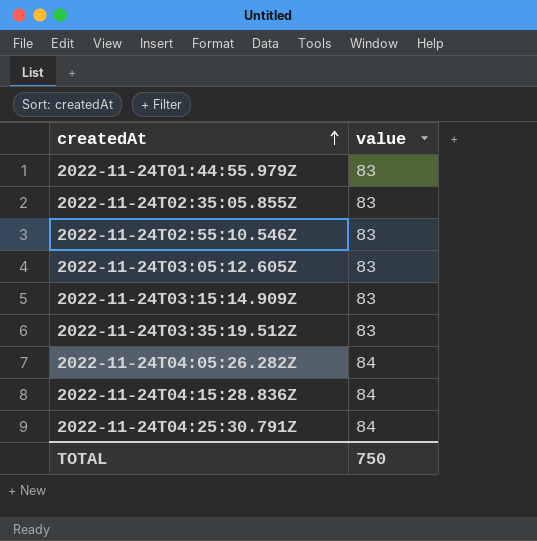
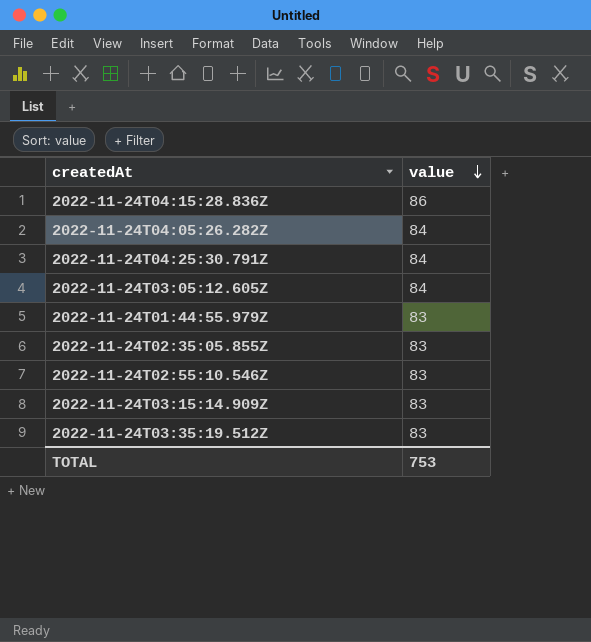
row order: createdAt ascending -> value descending
2022-11-24T04:15:28.836Z | value: 84 -> 86
2022-11-24T03:05:12.605Z | value: 83 -> 84
TOTAL | value: 750 -> 753

